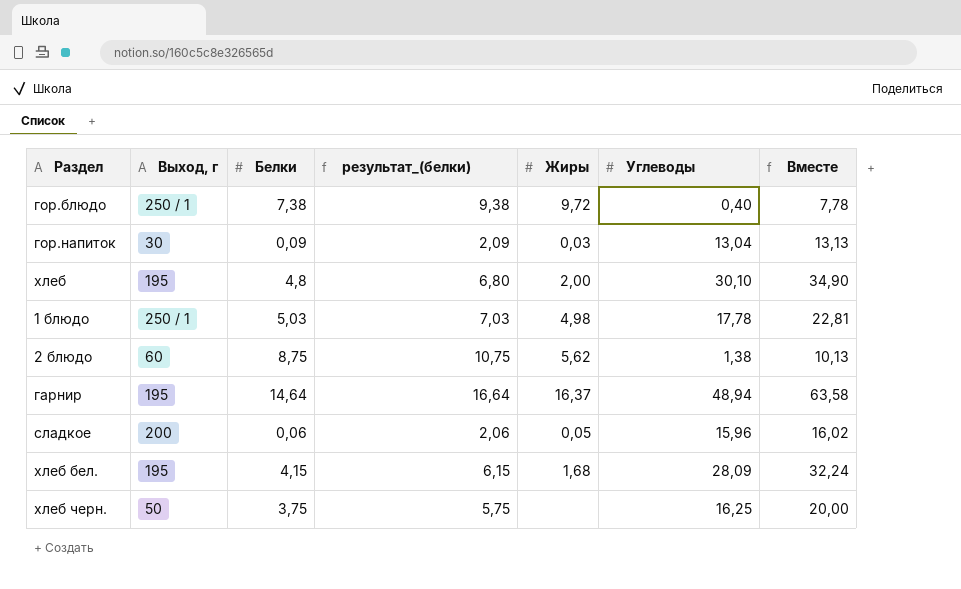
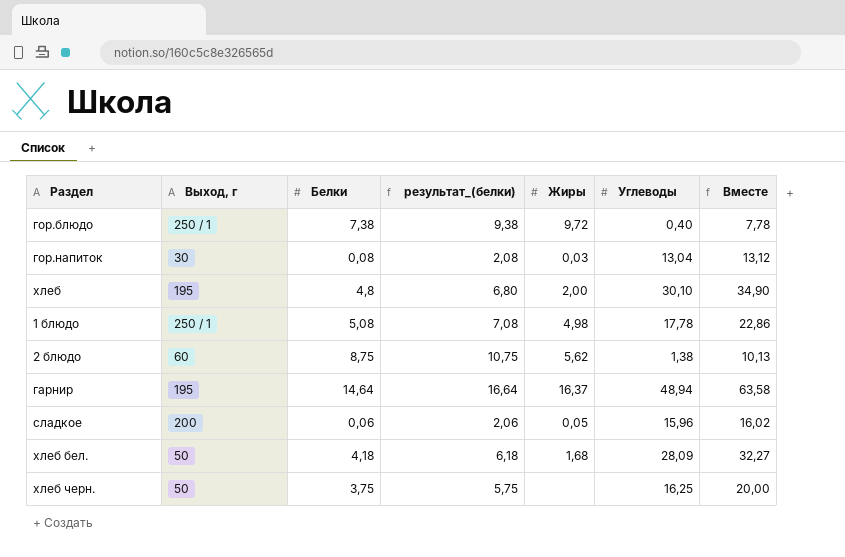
гор.напиток | Белки: 0,09 -> 0,08
гор.напиток | результат_(белки): 2,09 -> 2,08
гор.напиток | Вместе: 13,13 -> 13,12
1 блюдо | Белки: 5,03 -> 5,08
1 блюдо | результат_(белки): 7,03 -> 7,08
1 блюдо | Вместе: 22,81 -> 22,86
хлеб бел. | Выход, г: 195 -> 50
хлеб бел. | Белки: 4,15 -> 4,18
хлеб бел. | результат_(белки): 6,15 -> 6,18
хлеб бел. | Вместе: 32,24 -> 32,27

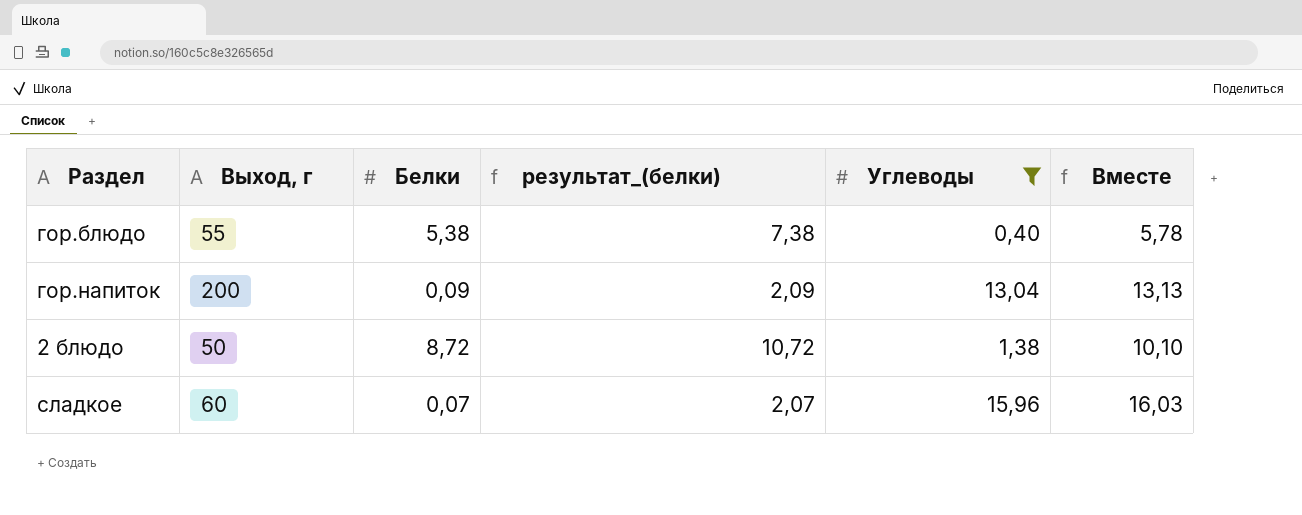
filter: none -> Углеводы <= 15,96
column Жиры | position: 5 -> none
гор.блюдо | Выход, г: 250 / 1 -> 55
гор.блюдо | Белки: 7,38 -> 5,38
гор.блюдо | результат_(белки): 9,38 -> 7,38
гор.блюдо | Вместе: 7,78 -> 5,78
гор.напиток | Выход, г: 30 -> 200
гор.напиток | Белки: 0,08 -> 0,09
гор.напиток | результат_(белки): 2,08 -> 2,09
гор.напиток | Вместе: 13,12 -> 13,13
2 блюдо | Выход, г: 60 -> 50
2 блюдо | Белки: 8,75 -> 8,72
2 блюдо | результат_(белки): 10,75 -> 10,72
2 блюдо | Вместе: 10,13 -> 10,10
сладкое | Выход, г: 200 -> 60
сладкое | Белки: 0,06 -> 0,07
сладкое | результат_(белки): 2,06 -> 2,07
сладкое | Вместе: 16,02 -> 16,03

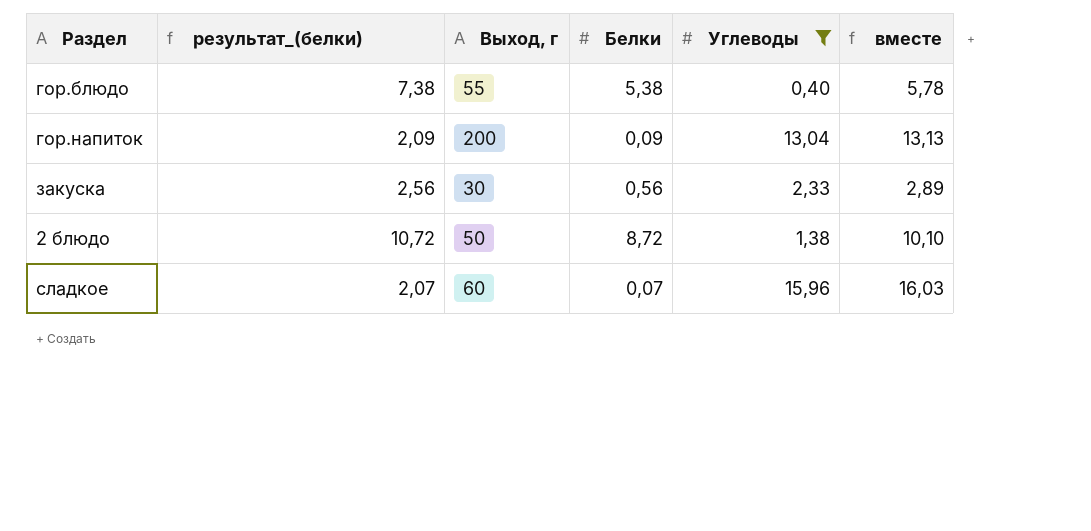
column результат_(белки) | position: 4 -> 2
column name: Вместе -> вместе
row закуска: none -> 2,56 | 30 | 0,56 | 2,33 | 2,89

